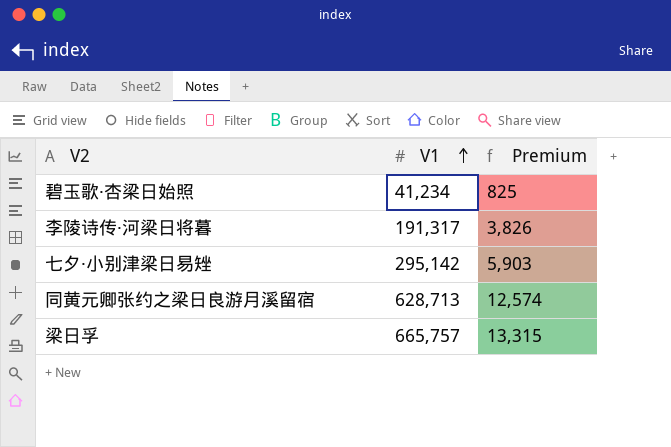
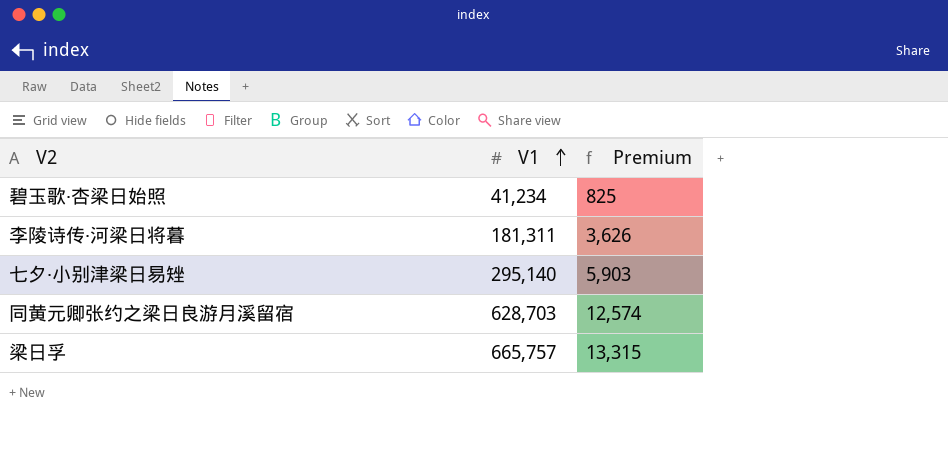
李陵诗传·河梁日将暮 | V1: 191,317 -> 181,311
李陵诗传·河梁日将暮 | Premium: 3,826 -> 3,626
七夕·小别津梁日易矬 | V1: 295,142 -> 295,140
同黄元卿张约之梁日良游月溪留宿 | V1: 628,713 -> 628,703

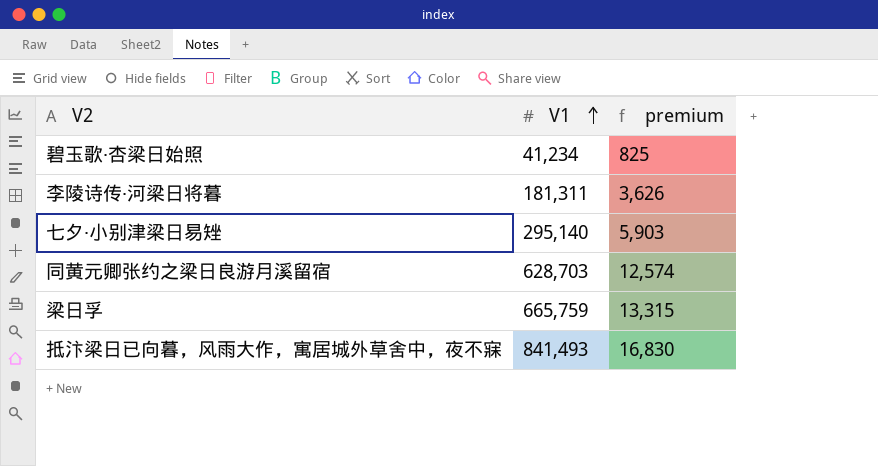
column name: Premium -> premium
梁日孚 | V1: 665,757 -> 665,759
row 抵汴梁日已向暮，风雨大作，寓居城外草舍中，夜不寐: none -> 841,493 | 16,830

